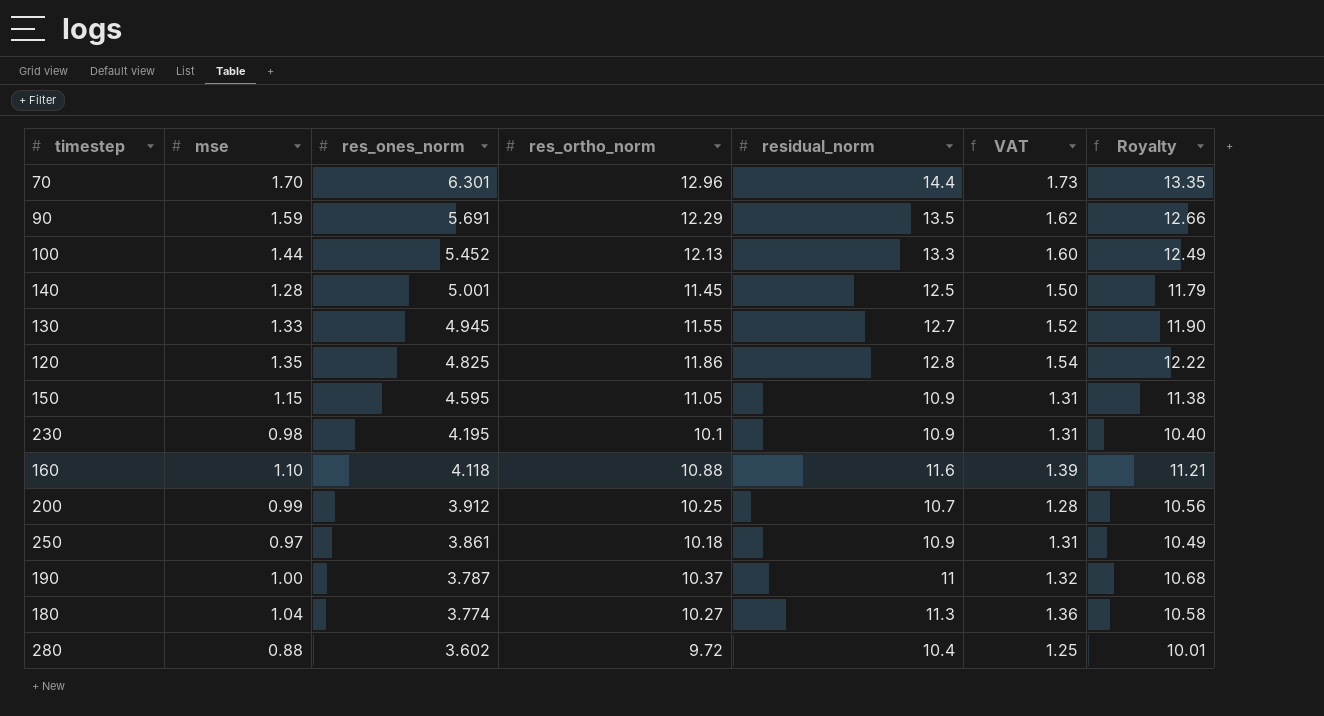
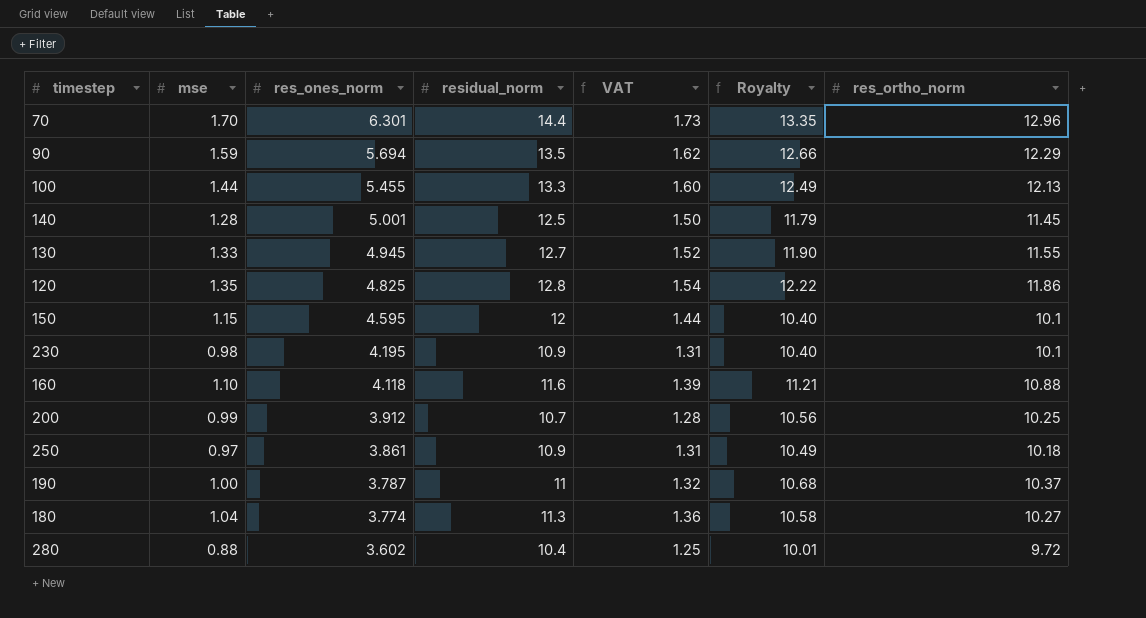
column res_ortho_norm | position: 4 -> 7
90 | res_ones_norm: 5.691 -> 5.694
100 | res_ones_norm: 5.452 -> 5.455
150 | residual_norm: 10.9 -> 12
150 | VAT: 1.31 -> 1.44
150 | Royalty: 11.38 -> 10.40
150 | res_ortho_norm: 11.05 -> 10.1

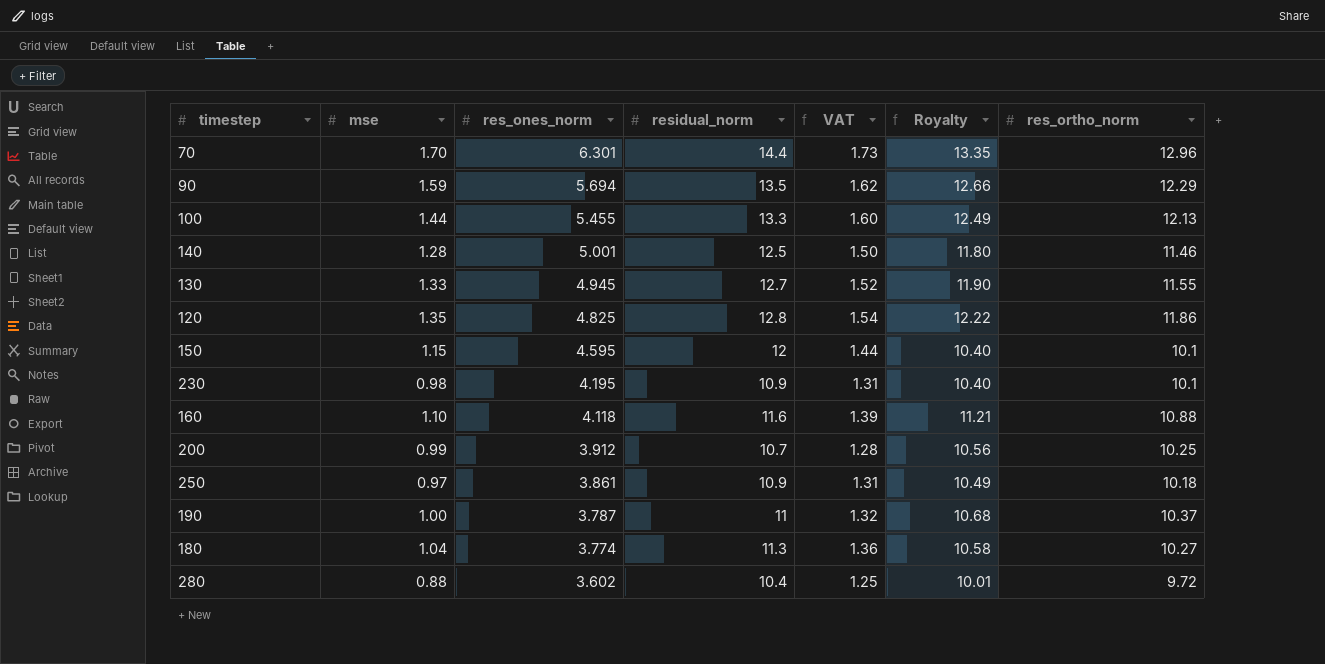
140 | Royalty: 11.79 -> 11.80
140 | res_ortho_norm: 11.45 -> 11.46

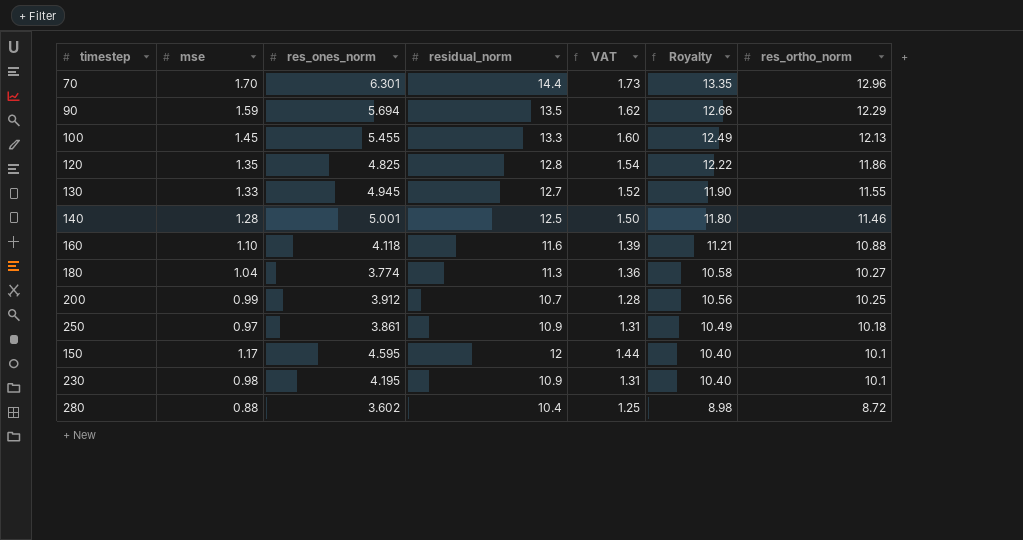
row order: res_ones_norm descending -> Royalty descending
row 190: 1.00 | 3.787 | 11 | 1.32 | 10.68 | 10.37 -> none
100 | mse: 1.44 -> 1.45
150 | mse: 1.15 -> 1.17
280 | Royalty: 10.01 -> 8.98
280 | res_ortho_norm: 9.72 -> 8.72

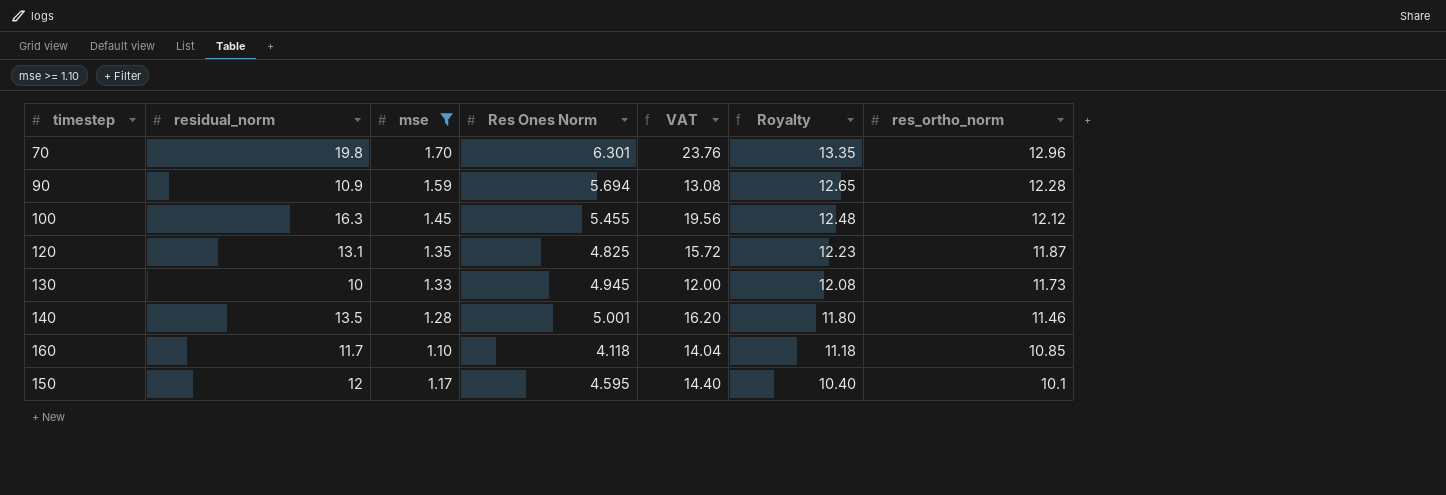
filter: none -> mse >= 1.10
column residual_norm | position: 4 -> 2
column name: res_ones_norm -> Res Ones Norm
column VAT | formula: [residual_norm] * 0.12 -> [residual_norm] * 1.2
70 | residual_norm: 14.4 -> 19.8
90 | residual_norm: 13.5 -> 10.9
90 | Royalty: 12.66 -> 12.65
90 | res_ortho_norm: 12.29 -> 12.28
100 | residual_norm: 13.3 -> 16.3
100 | Royalty: 12.49 -> 12.48
100 | res_ortho_norm: 12.13 -> 12.12
120 | residual_norm: 12.8 -> 13.1
120 | Royalty: 12.22 -> 12.23
120 | res_ortho_norm: 11.86 -> 11.87
130 | residual_norm: 12.7 -> 10
130 | Royalty: 11.90 -> 12.08
130 | res_ortho_norm: 11.55 -> 11.73
140 | residual_norm: 12.5 -> 13.5
160 | residual_norm: 11.6 -> 11.7
160 | Royalty: 11.21 -> 11.18
160 | res_ortho_norm: 10.88 -> 10.85

